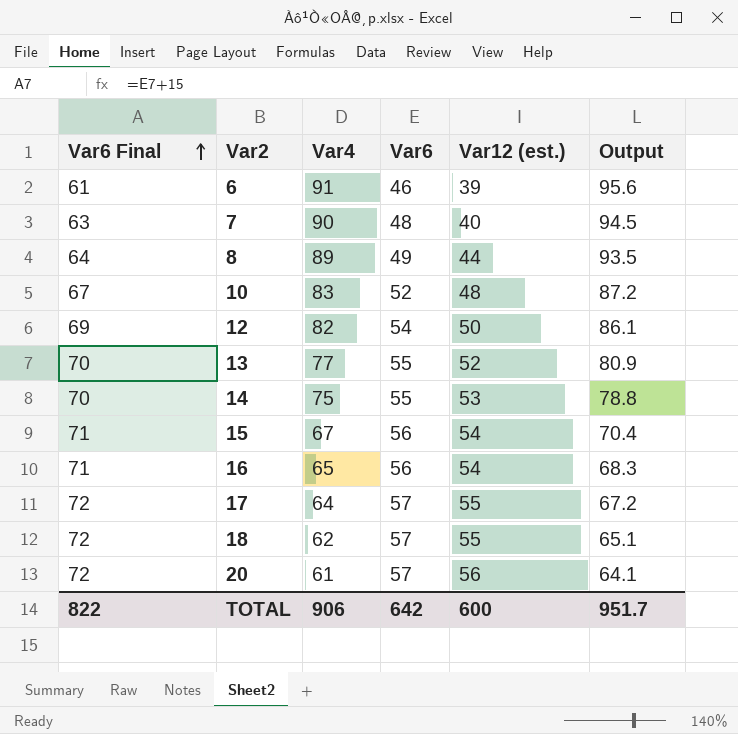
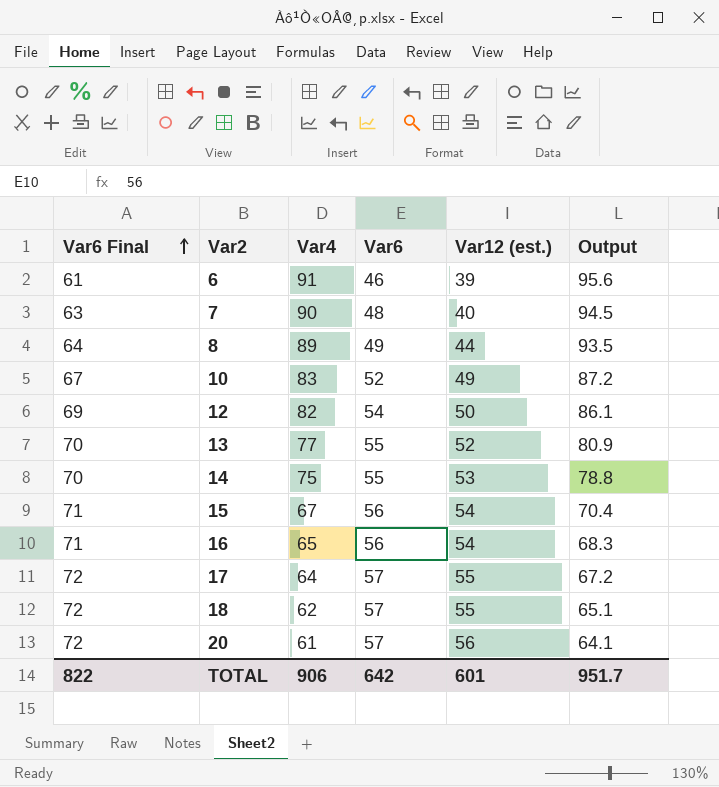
10 | Var12 (est.): 48 -> 49
TOTAL | Var12 (est.): 600 -> 601

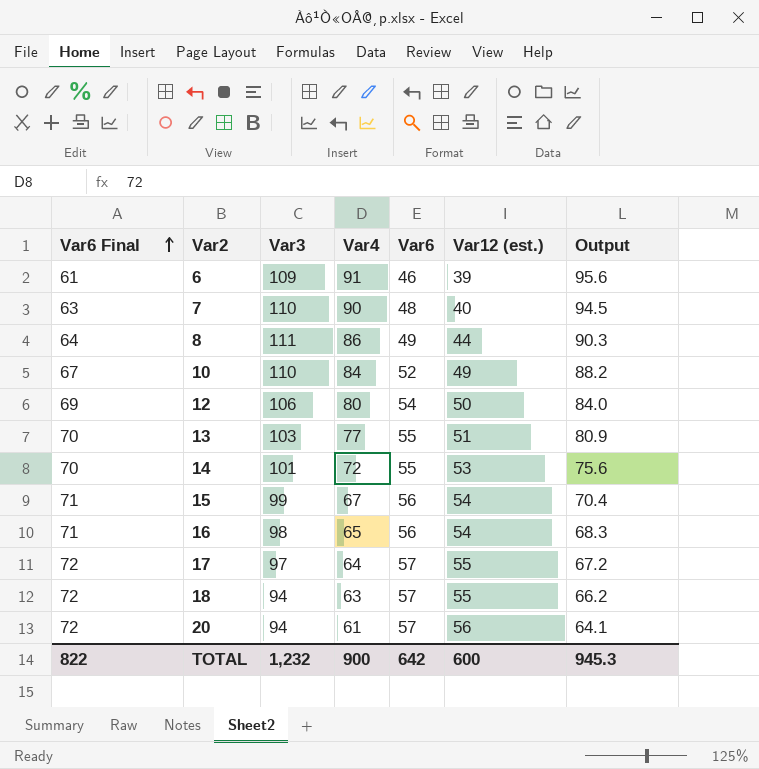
column Var3 | position: none -> 3
8 | Var4: 89 -> 86
8 | Output: 93.5 -> 90.3
10 | Var4: 83 -> 84
10 | Output: 87.2 -> 88.2
12 | Var4: 82 -> 80
12 | Output: 86.1 -> 84.0
13 | Var12 (est.): 52 -> 51
14 | Var4: 75 -> 72
14 | Output: 78.8 -> 75.6
18 | Var4: 62 -> 63
18 | Output: 65.1 -> 66.2
TOTAL | Var4: 906 -> 900
TOTAL | Var12 (est.): 601 -> 600
TOTAL | Output: 951.7 -> 945.3

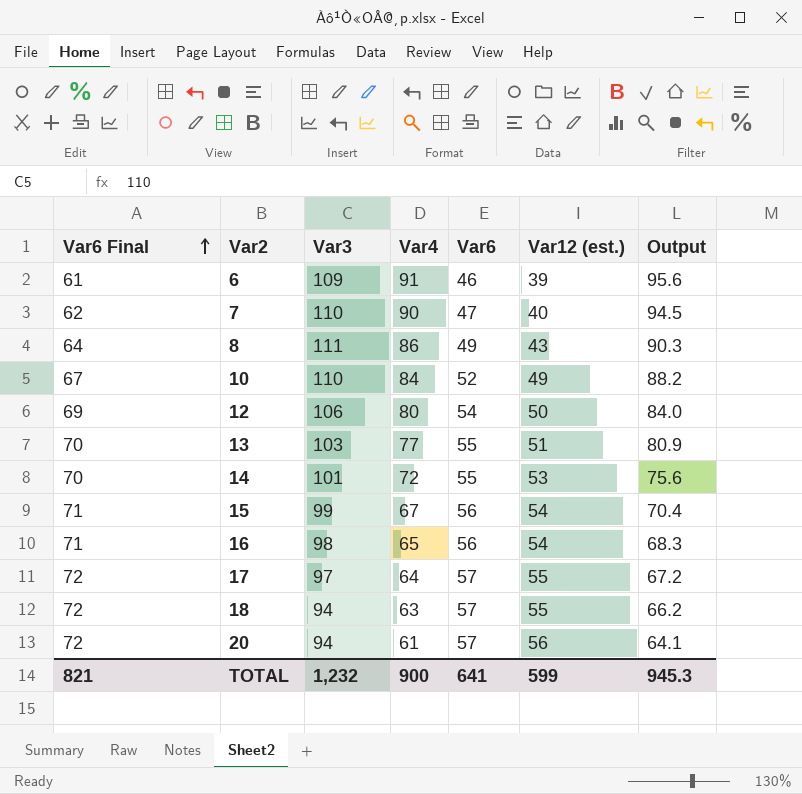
7 | Var6 Final: 63 -> 62
7 | Var6: 48 -> 47
8 | Var12 (est.): 44 -> 43
TOTAL | Var6 Final: 822 -> 821
TOTAL | Var6: 642 -> 641
TOTAL | Var12 (est.): 600 -> 599

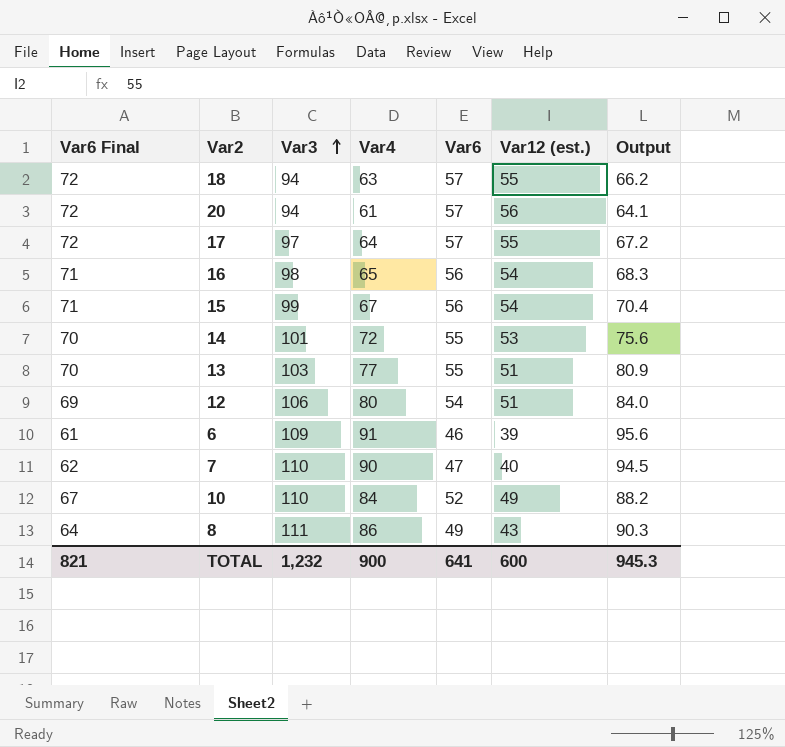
row order: Var6 Final ascending -> Var3 ascending
12 | Var12 (est.): 50 -> 51
TOTAL | Var12 (est.): 599 -> 600

